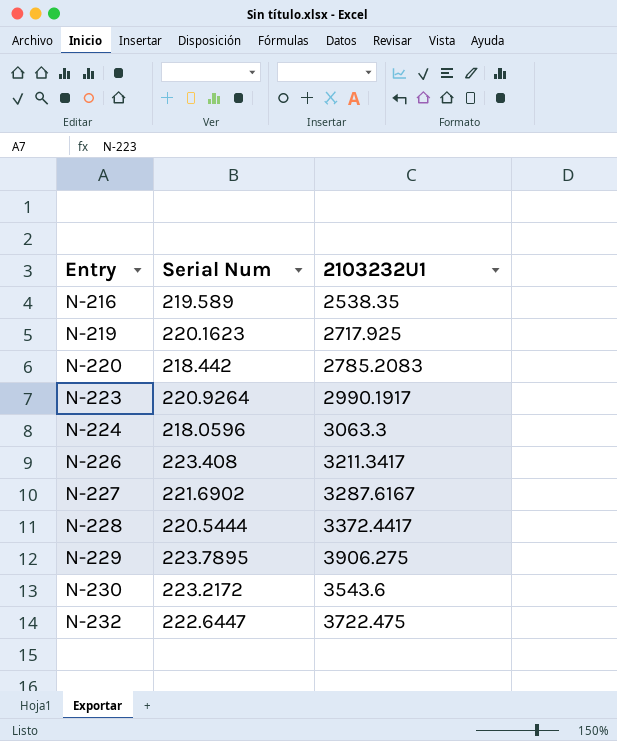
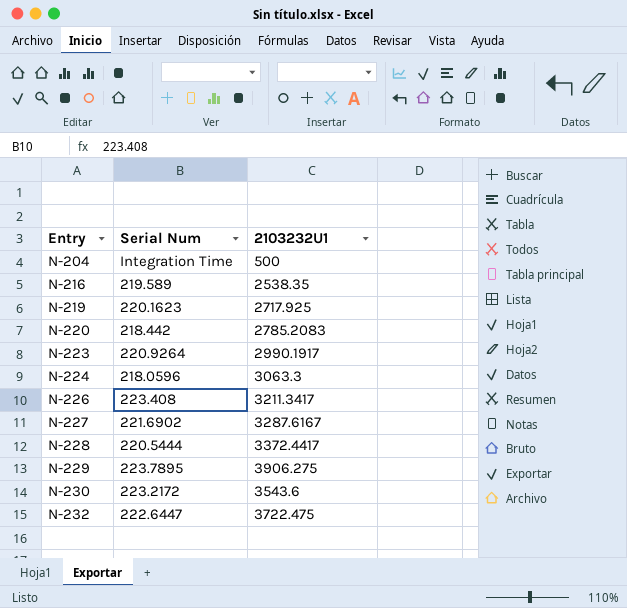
row N-204: none -> Integration Time | 500

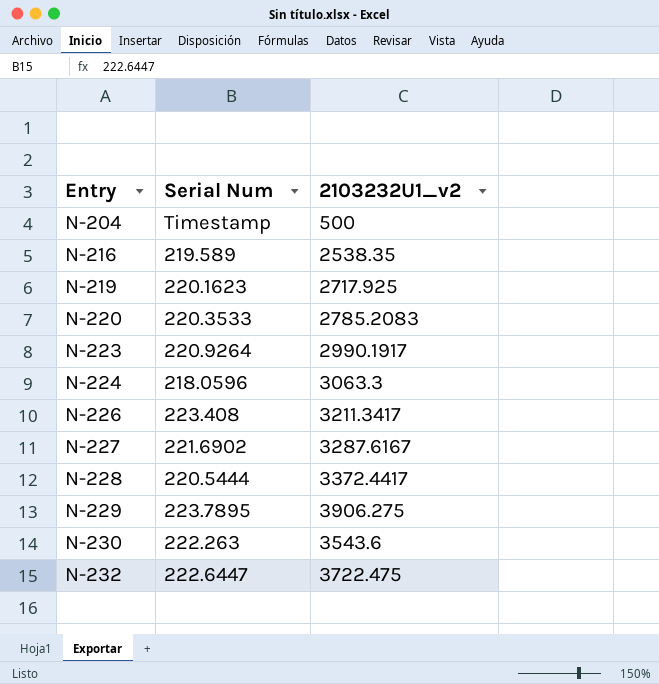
column name: 2103232U1 -> 2103232U1_v2
N-204 | Serial Num: Integration Time -> Timestamp
N-220 | Serial Num: 218.442 -> 220.3533
N-230 | Serial Num: 223.2172 -> 222.263

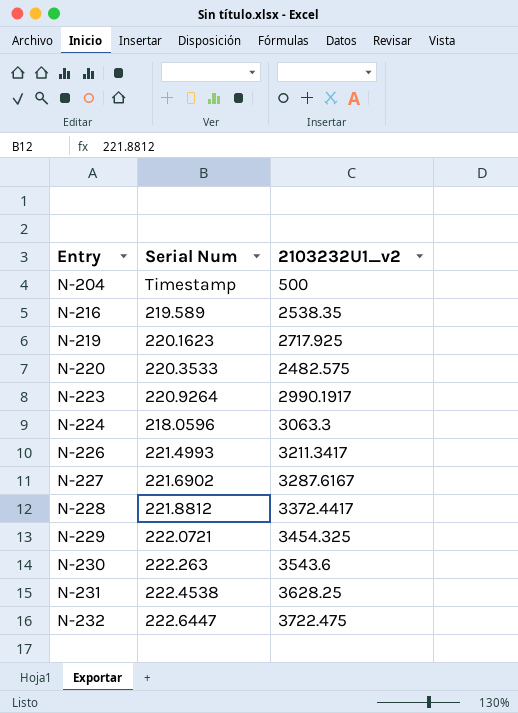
N-220 | 2103232U1_v2: 2785.2083 -> 2482.575
N-226 | Serial Num: 223.408 -> 221.4993
N-228 | Serial Num: 220.5444 -> 221.8812
N-229 | Serial Num: 223.7895 -> 222.0721
N-229 | 2103232U1_v2: 3906.275 -> 3454.325
row N-231: none -> 222.4538 | 3628.25

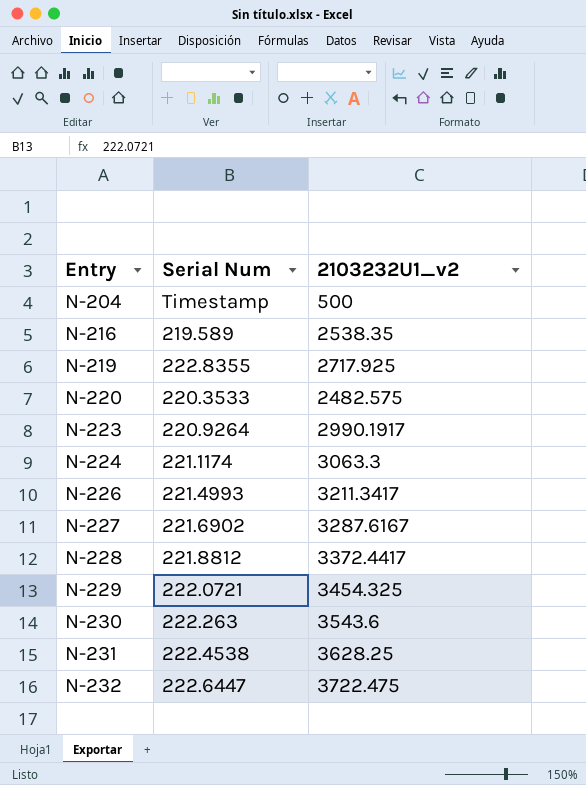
N-219 | Serial Num: 220.1623 -> 222.8355
N-224 | Serial Num: 218.0596 -> 221.1174

